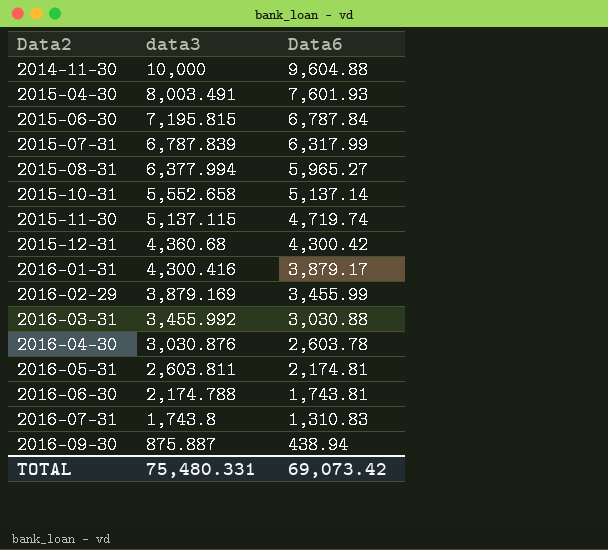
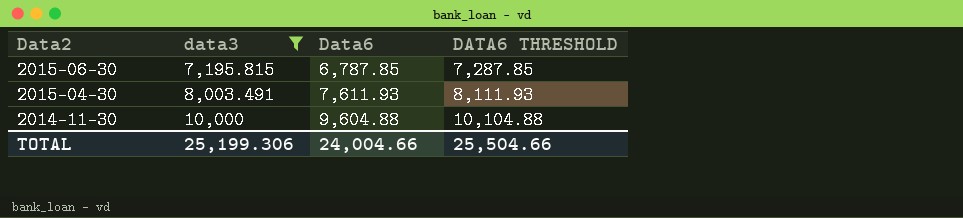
filter: none -> data3 >= 7,195.815
row order: Data2 ascending -> Data2 descending
column DATA6 THRESHOLD | formula: none -> [Data6] + 500
2015-06-30 | Data6: 6,787.84 -> 6,787.85
2015-04-30 | Data6: 7,601.93 -> 7,611.93
TOTAL | data3: 75,480.331 -> 25,199.306
TOTAL | Data6: 69,073.42 -> 24,004.66

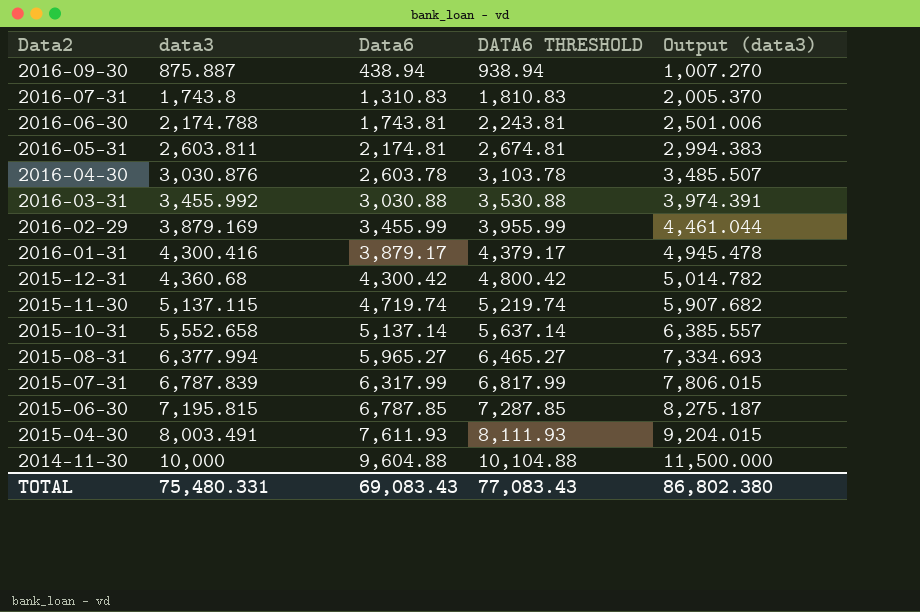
filter: data3 >= 7,195.815 -> none
column Output (data3) | formula: none -> [data3] * 1.15
TOTAL | data3: 25,199.306 -> 75,480.331
TOTAL | Data6: 24,004.66 -> 69,083.43
TOTAL | DATA6 THRESHOLD: 25,504.66 -> 77,083.43

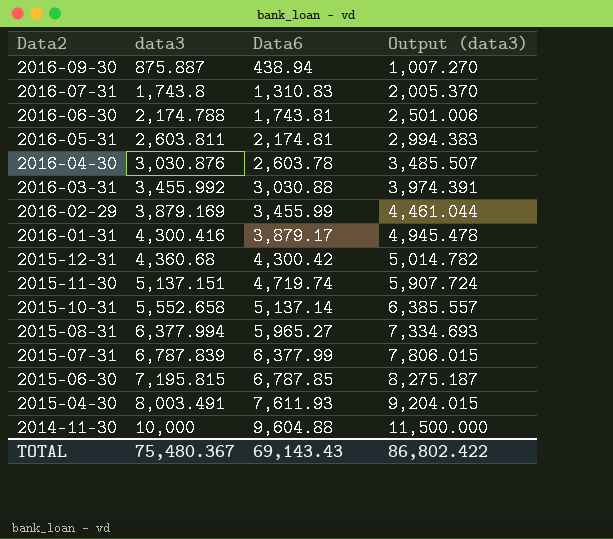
column DATA6 THRESHOLD | formula: [Data6] + 500 -> none
2015-11-30 | data3: 5,137.115 -> 5,137.151
2015-11-30 | Output (data3): 5,907.682 -> 5,907.724
2015-07-31 | Data6: 6,317.99 -> 6,377.99
TOTAL | data3: 75,480.331 -> 75,480.367
TOTAL | Data6: 69,083.43 -> 69,143.43
TOTAL | Output (data3): 86,802.380 -> 86,802.422

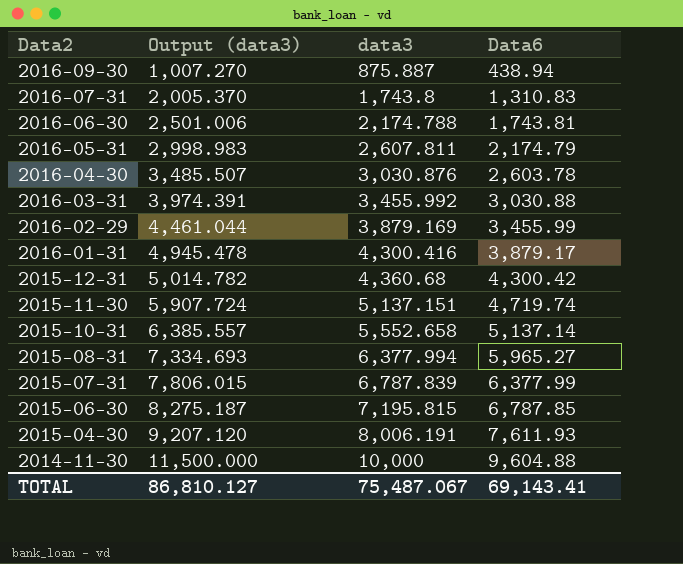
column Output (data3) | position: 4 -> 2
2016-05-31 | Output (data3): 2,994.383 -> 2,998.983
2016-05-31 | data3: 2,603.811 -> 2,607.811
2016-05-31 | Data6: 2,174.81 -> 2,174.79
2015-04-30 | Output (data3): 9,204.015 -> 9,207.120
2015-04-30 | data3: 8,003.491 -> 8,006.191
TOTAL | Output (data3): 86,802.422 -> 86,810.127
TOTAL | data3: 75,480.367 -> 75,487.067
TOTAL | Data6: 69,143.43 -> 69,143.41

